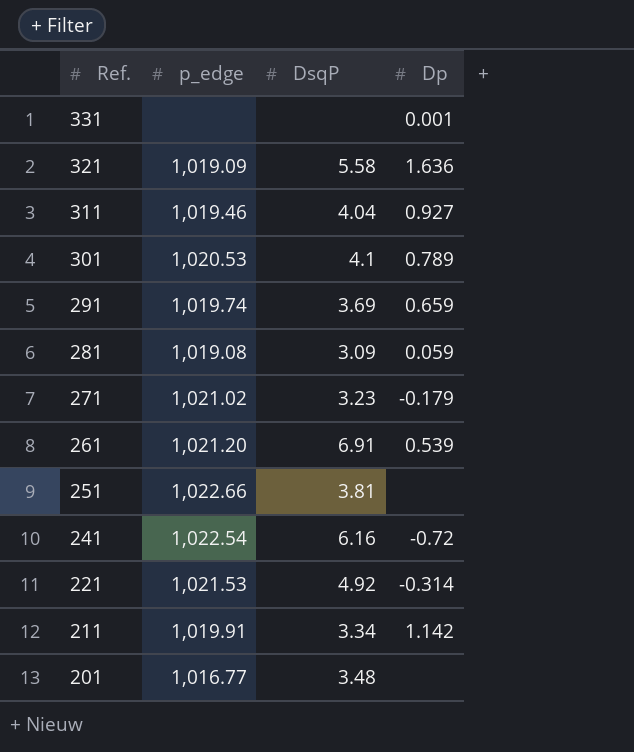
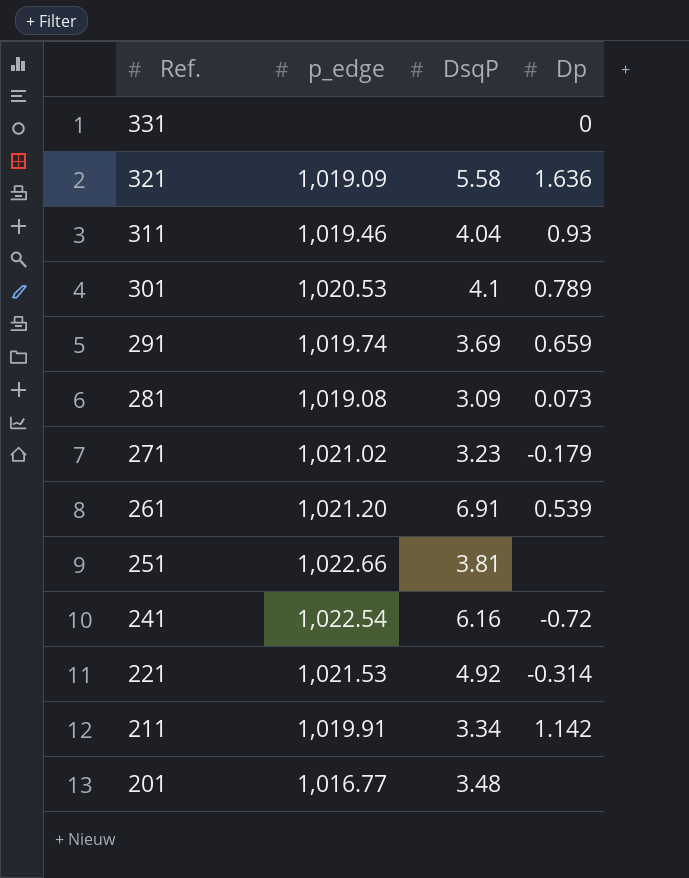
331 | Dp: 0.001 -> 0
311 | Dp: 0.927 -> 0.93
281 | Dp: 0.059 -> 0.073

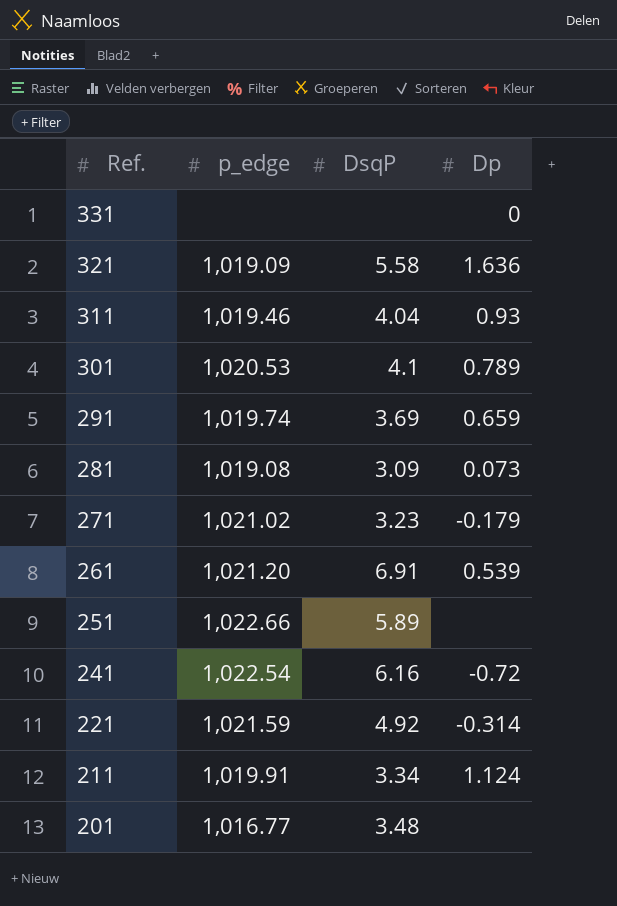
251 | DsqP: 3.81 -> 5.89
221 | p_edge: 1,021.53 -> 1,021.59
211 | Dp: 1.142 -> 1.124

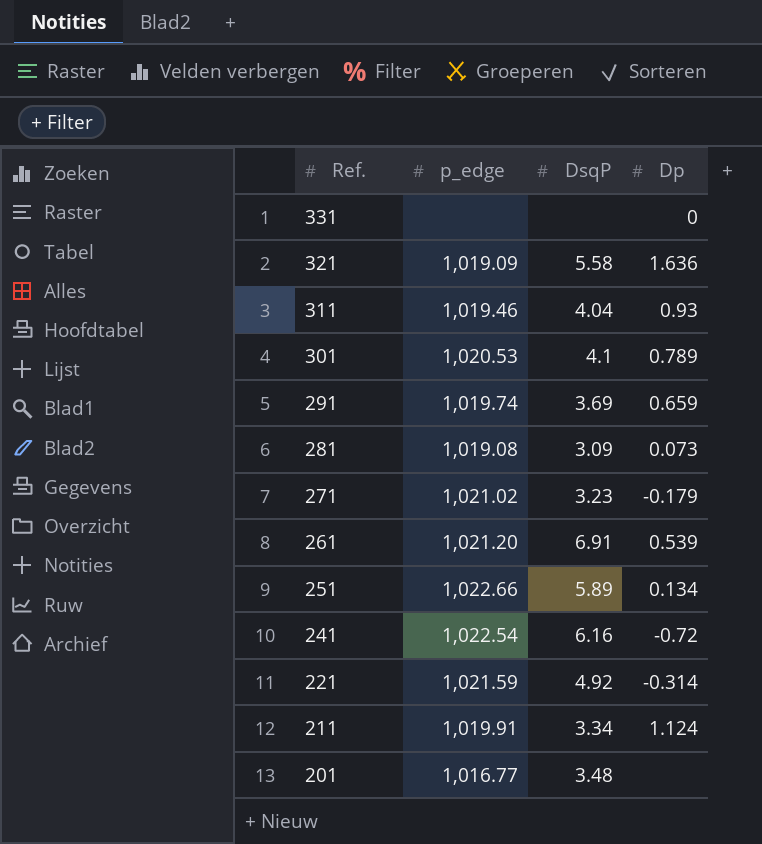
251 | Dp: none -> 0.134

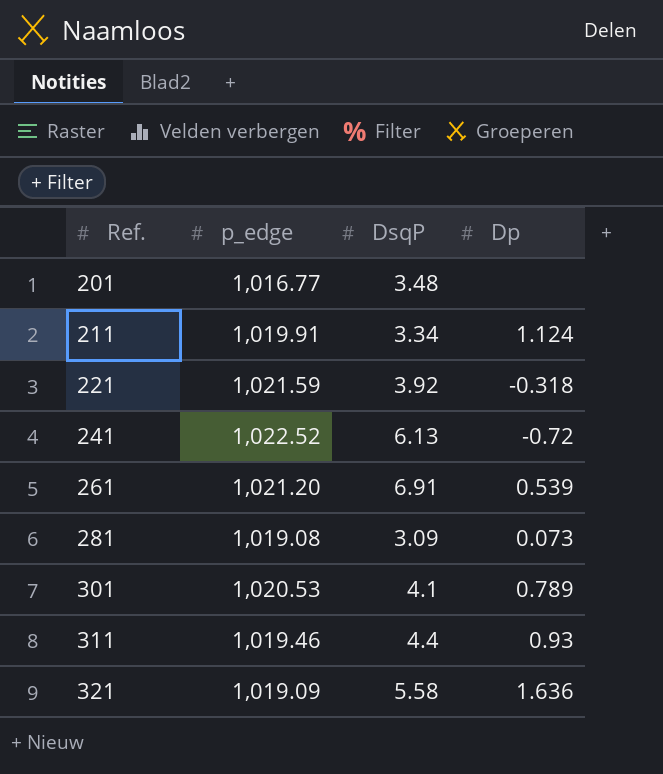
row order: Ref. descending -> Ref. ascending
row 331: none | none | 0 -> none
row 291: 1,019.74 | 3.69 | 0.659 -> none
row 271: 1,021.02 | 3.23 | -0.179 -> none
row 251: 1,022.66 | 5.89 | 0.134 -> none
221 | DsqP: 4.92 -> 3.92
221 | Dp: -0.314 -> -0.318
241 | p_edge: 1,022.54 -> 1,022.52
241 | DsqP: 6.16 -> 6.13
311 | DsqP: 4.04 -> 4.4

